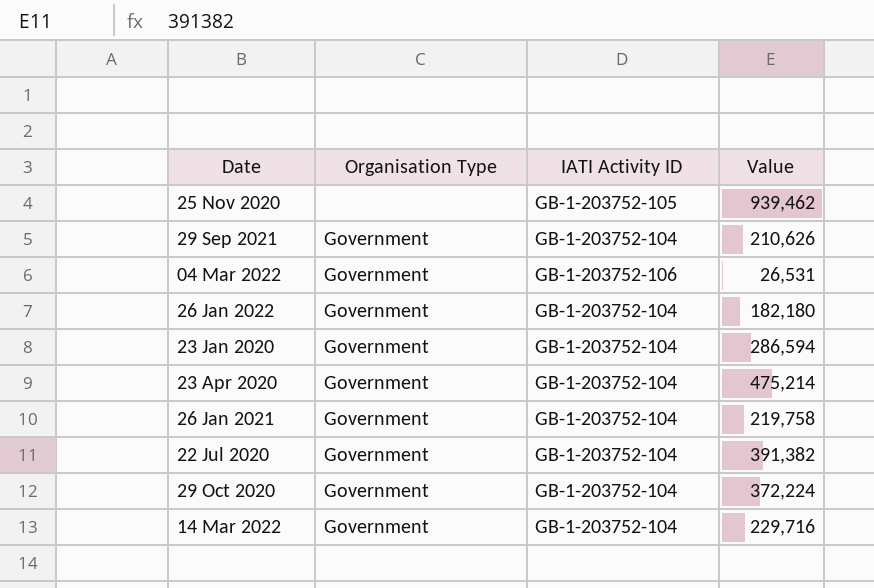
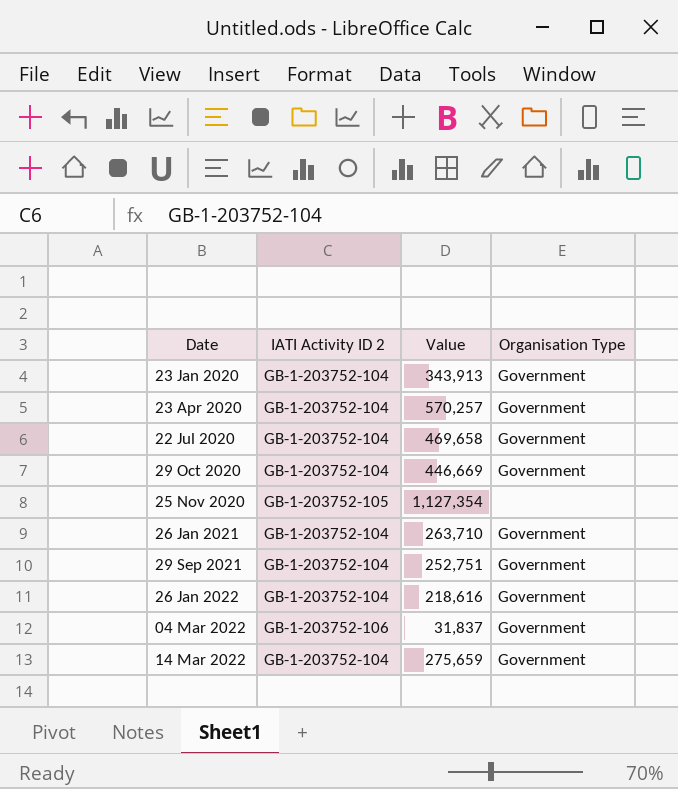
row order: none -> Date ascending
column name: IATI Activity ID -> IATI Activity ID 2
column Organisation Type | position: 2 -> 4
23 Jan 2020 | Value: 286,594 -> 343,913
23 Apr 2020 | Value: 475,214 -> 570,257
22 Jul 2020 | Value: 391,382 -> 469,658
29 Oct 2020 | Value: 372,224 -> 446,669
25 Nov 2020 | Value: 939,462 -> 1,127,354
26 Jan 2021 | Value: 219,758 -> 263,710
29 Sep 2021 | Value: 210,626 -> 252,751
26 Jan 2022 | Value: 182,180 -> 218,616
04 Mar 2022 | Value: 26,531 -> 31,837
14 Mar 2022 | Value: 229,716 -> 275,659

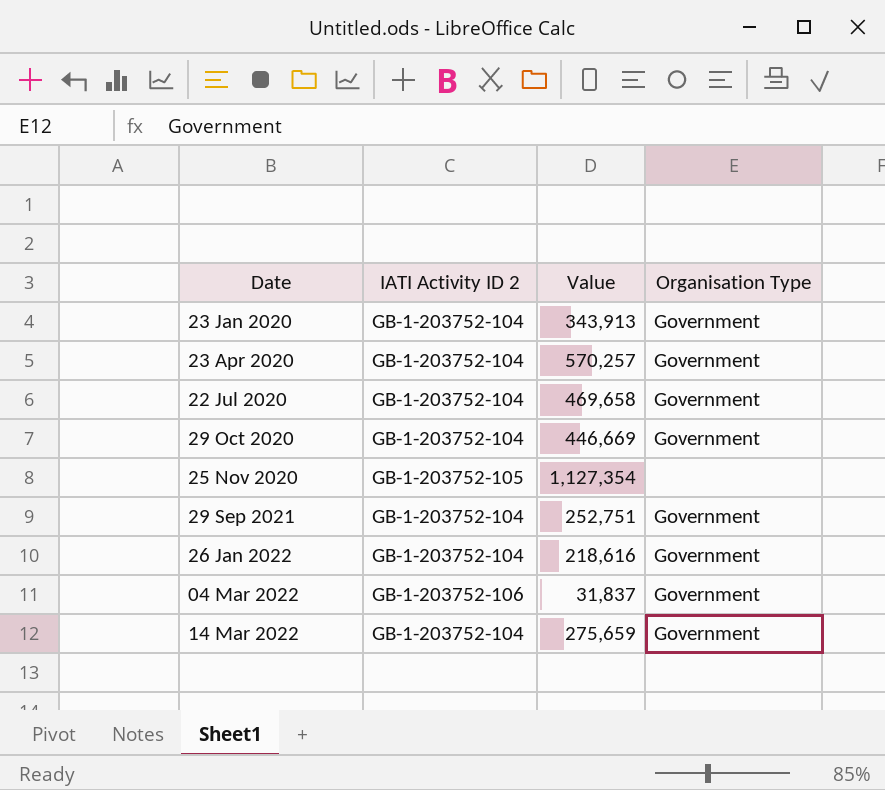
row 26 Jan 2021: GB-1-203752-104 | 263,710 | Government -> none

